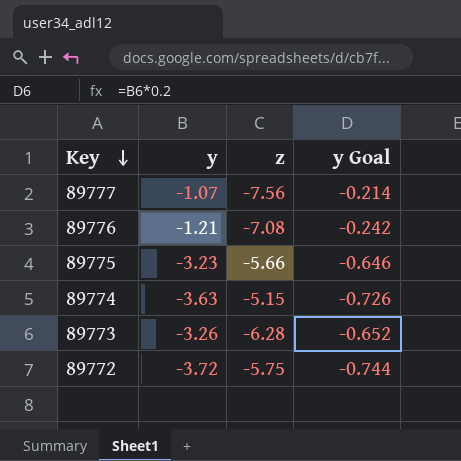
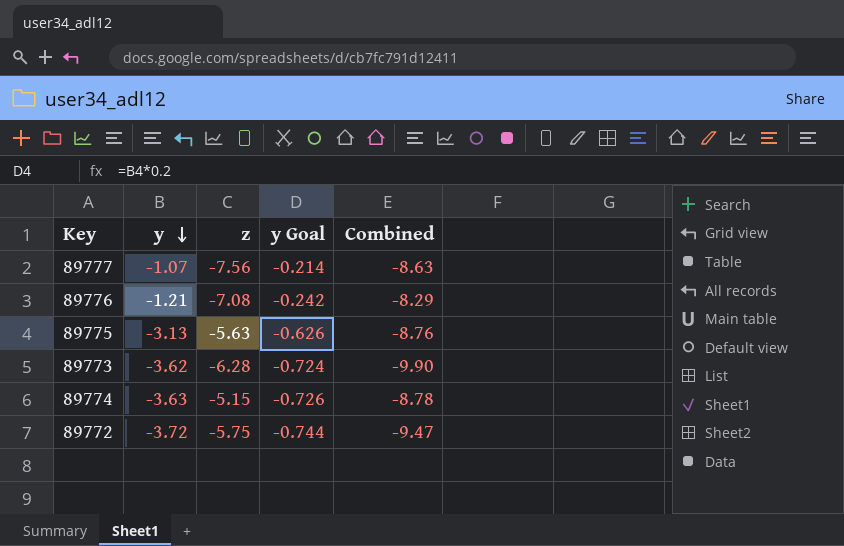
row order: Key descending -> y descending
column Combined | formula: none -> [y] + [z]
89775 | y: -3.23 -> -3.13
89775 | z: -5.66 -> -5.63
89775 | y Goal: -0.646 -> -0.626
89773 | y: -3.26 -> -3.62
89773 | y Goal: -0.652 -> -0.724

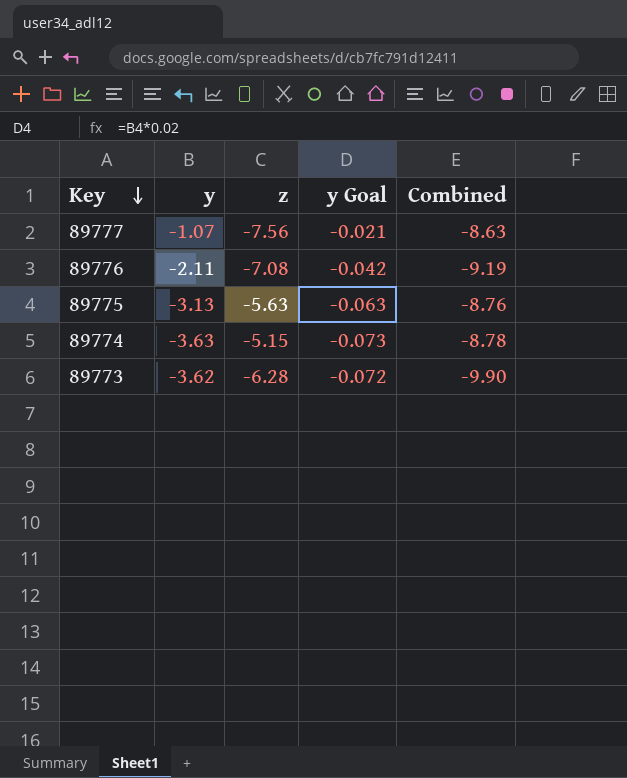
row order: y descending -> Key descending
column y Goal | formula: [y] * 0.2 -> [y] * 0.02
row 89772: -3.72 | -5.75 | -0.744 | -9.47 -> none
89776 | y: -1.21 -> -2.11
89776 | Combined: -8.29 -> -9.19

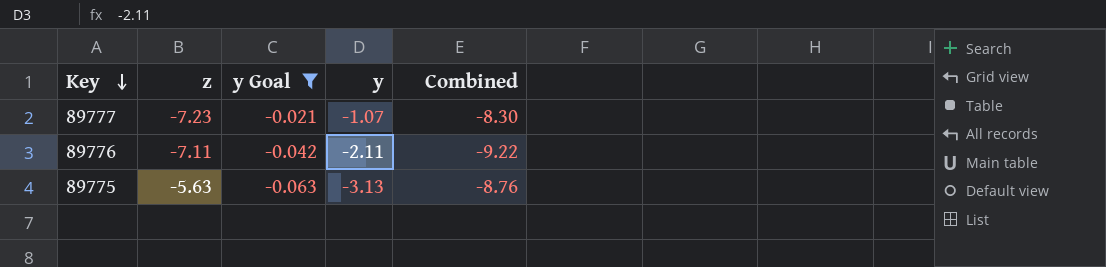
filter: none -> y Goal >= -0.063
column y | position: 2 -> 4
89777 | z: -7.56 -> -7.23
89777 | Combined: -8.63 -> -8.30
89776 | z: -7.08 -> -7.11
89776 | Combined: -9.19 -> -9.22

